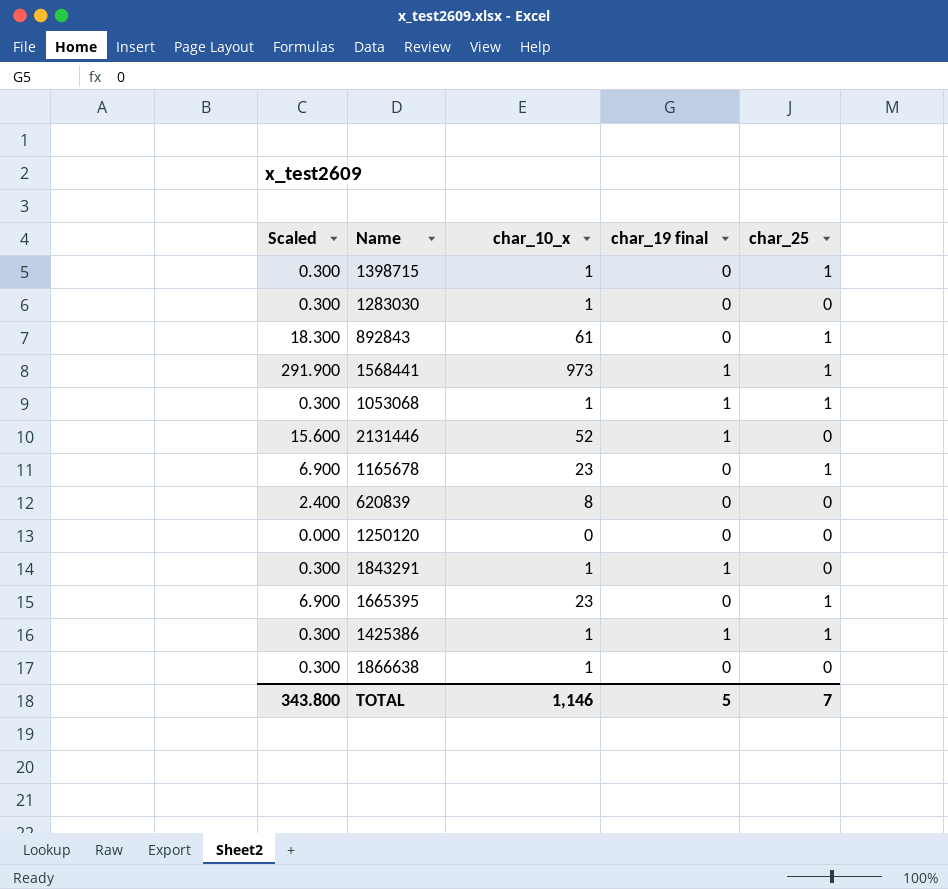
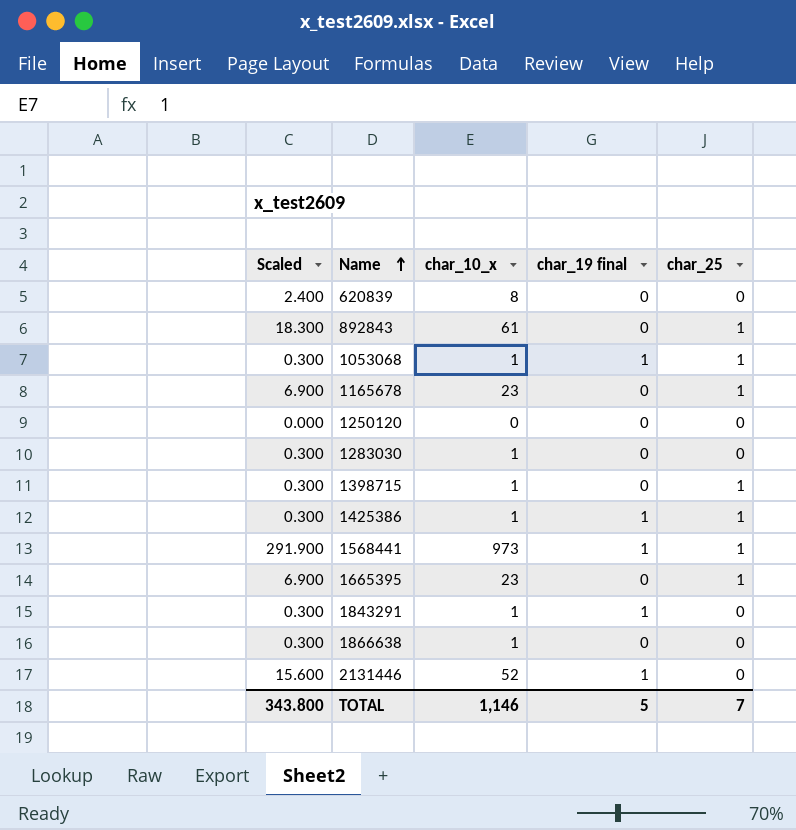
row order: none -> Name ascending

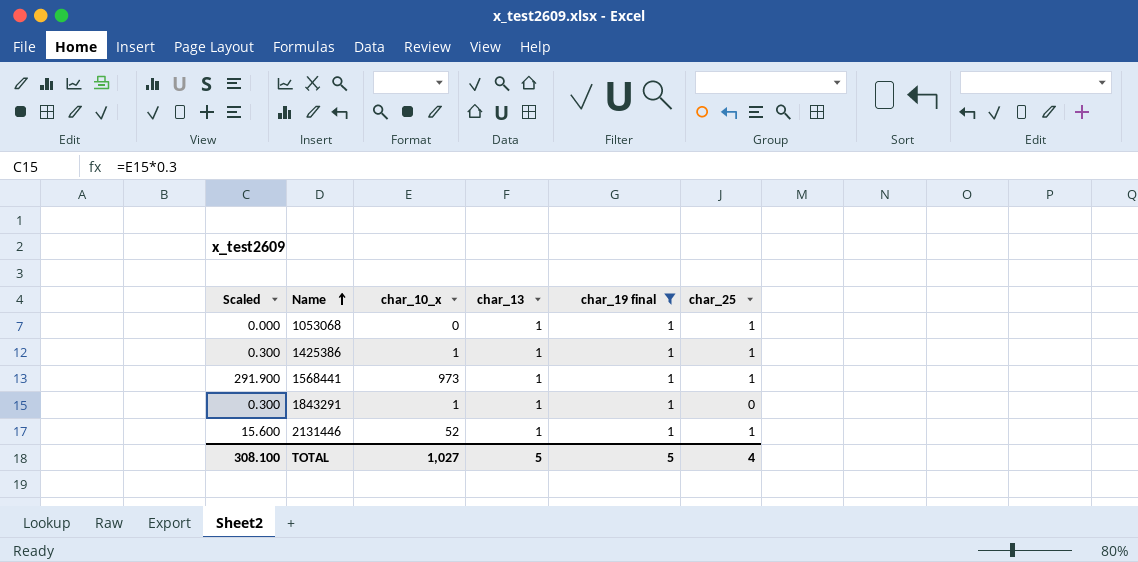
filter: none -> char_19 final = 1
column char_13 | position: none -> 4
1053068 | Scaled: 0.300 -> 0.000
1053068 | char_10_x: 1 -> 0
2131446 | char_25: 0 -> 1
TOTAL | Scaled: 343.800 -> 308.100
TOTAL | char_10_x: 1,146 -> 1,027
TOTAL | char_25: 7 -> 4

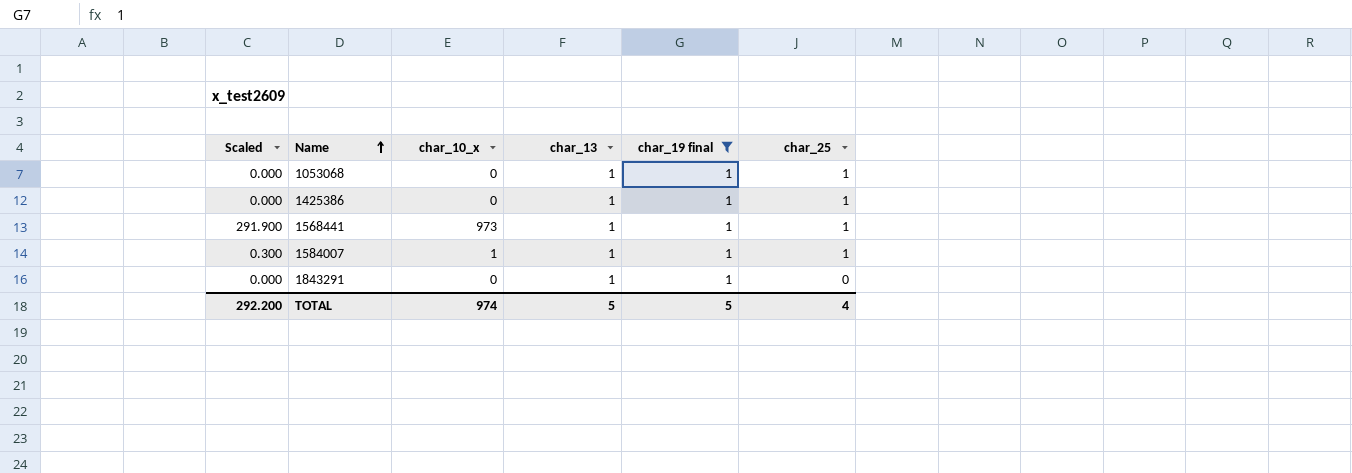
row 2131446: 15.600 | 52 | 1 | 1 | 1 -> none
1425386 | Scaled: 0.300 -> 0.000
1425386 | char_10_x: 1 -> 0
row 1584007: none -> 0.300 | 1 | 1 | 1 | 1
1843291 | Scaled: 0.300 -> 0.000
1843291 | char_10_x: 1 -> 0
TOTAL | Scaled: 308.100 -> 292.200
TOTAL | char_10_x: 1,027 -> 974

